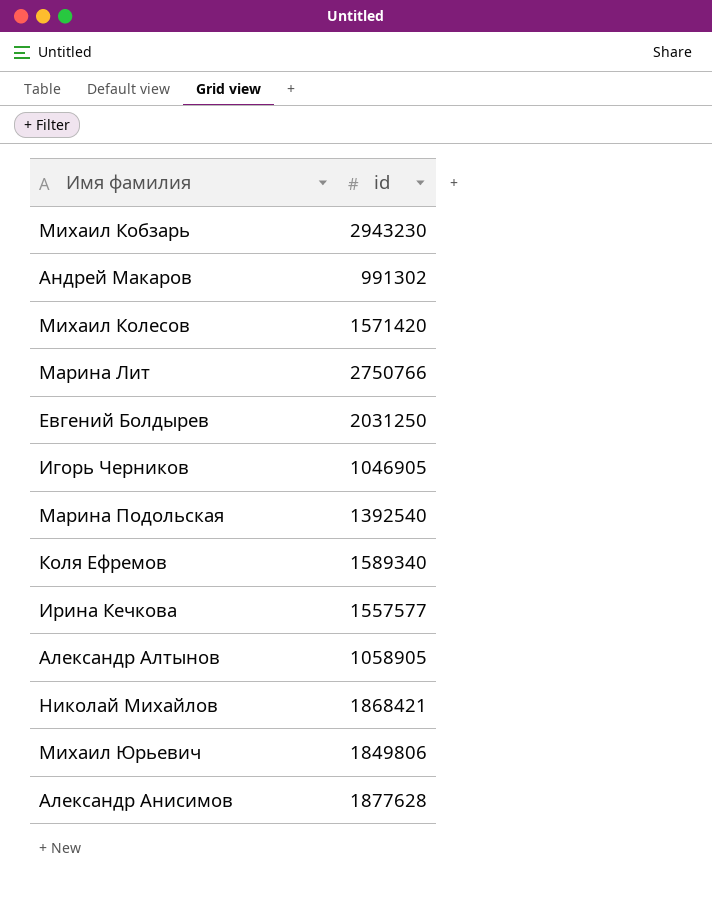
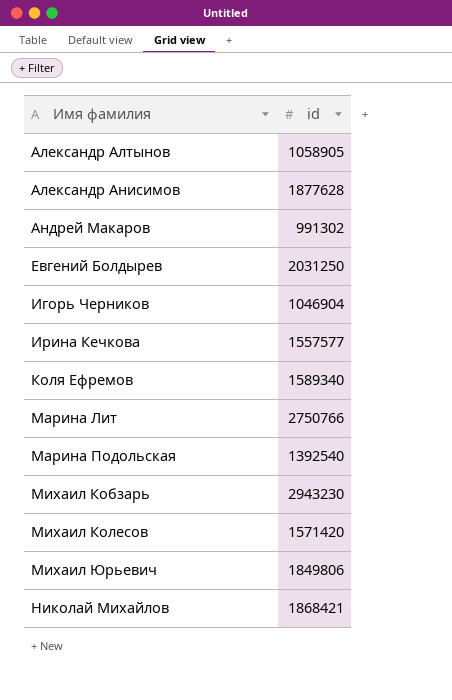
row order: none -> Имя фамилия ascending
Игорь Черников | id: 1046905 -> 1046904

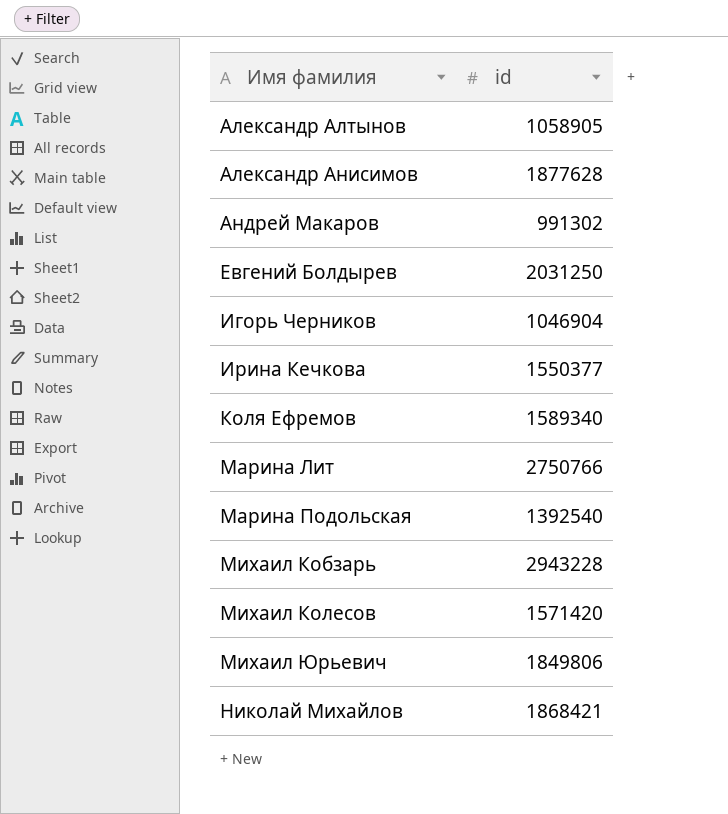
Ирина Кечкова | id: 1557577 -> 1550377
Михаил Кобзарь | id: 2943230 -> 2943228

